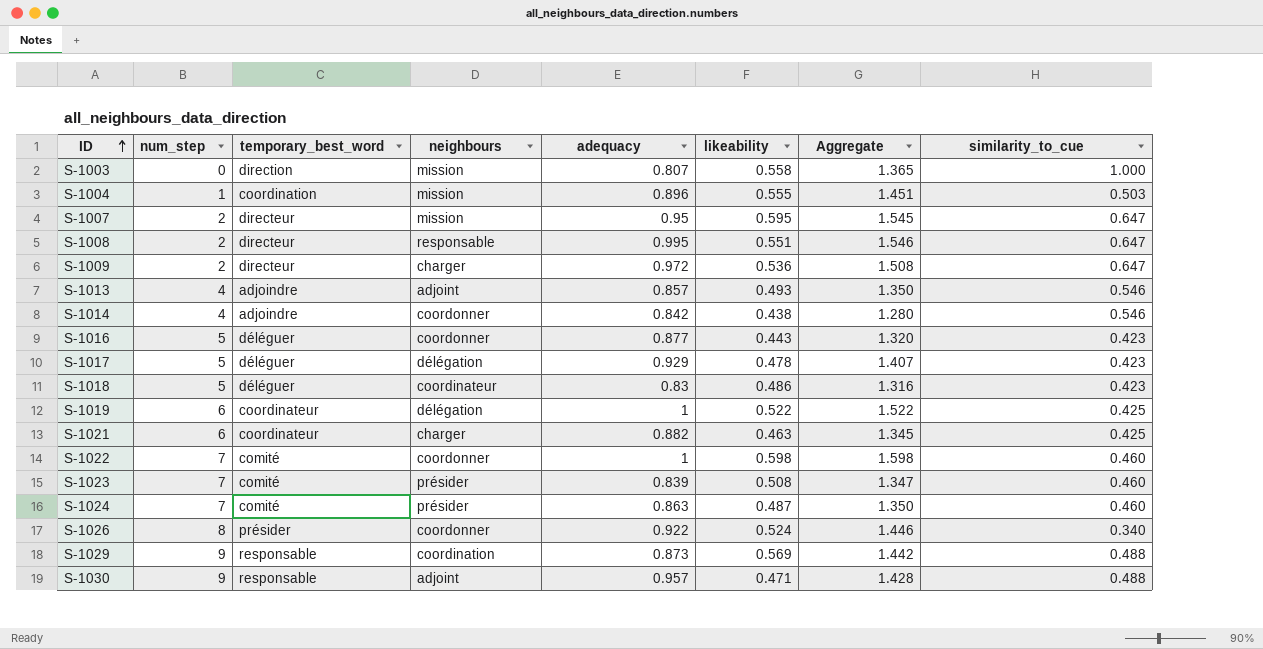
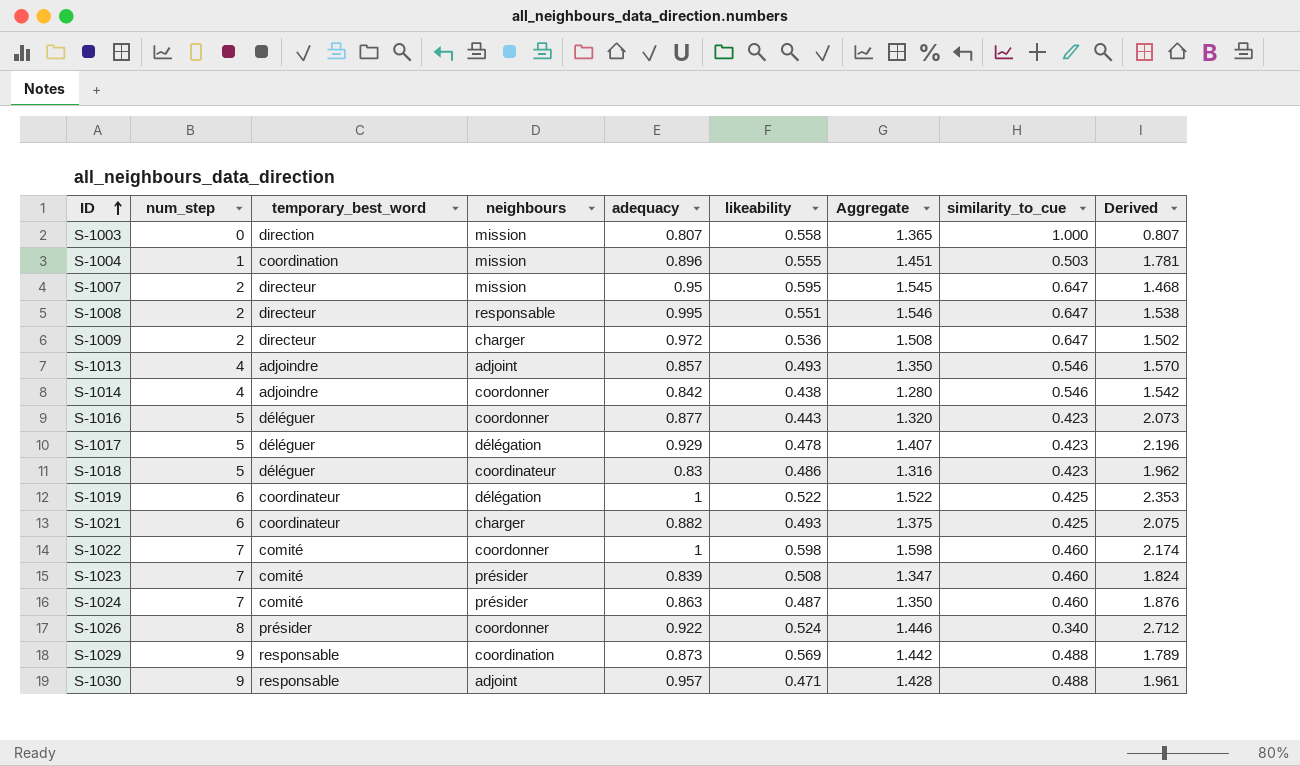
column Derived | formula: none -> [adequacy] / [similarity_to_cue]
S-1021 | likeability: 0.463 -> 0.493
S-1021 | Aggregate: 1.345 -> 1.375

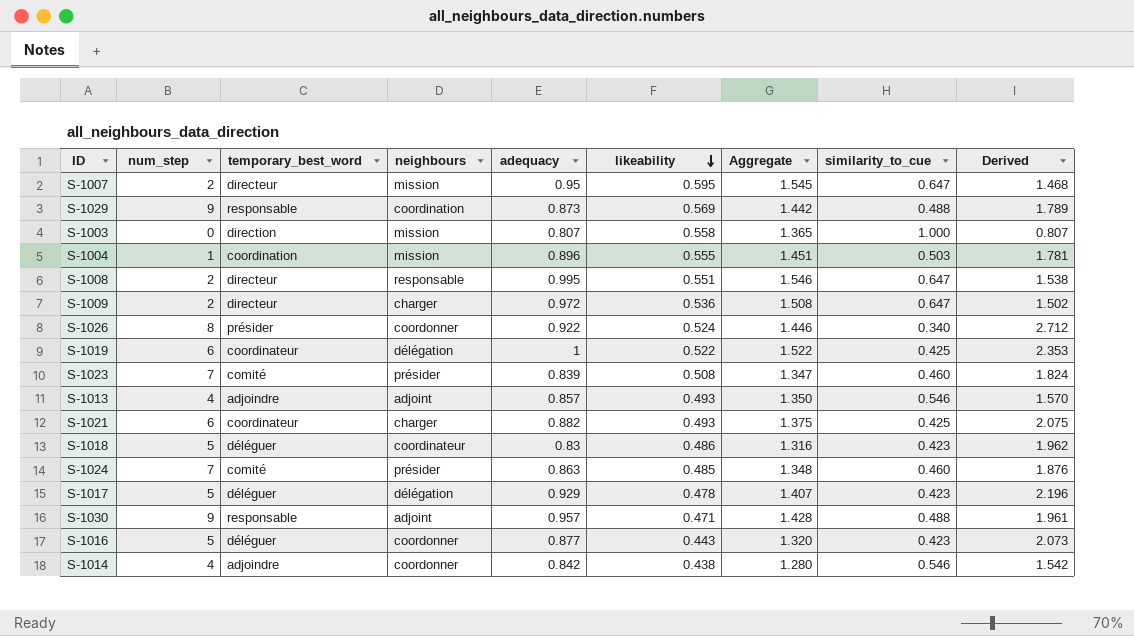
row order: ID ascending -> likeability descending
row S-1022: 7 | comité | coordonner | 1 | 0.598 | 1.598 | 0.460 | 2.174 -> none
S-1024 | likeability: 0.487 -> 0.485
S-1024 | Aggregate: 1.350 -> 1.348

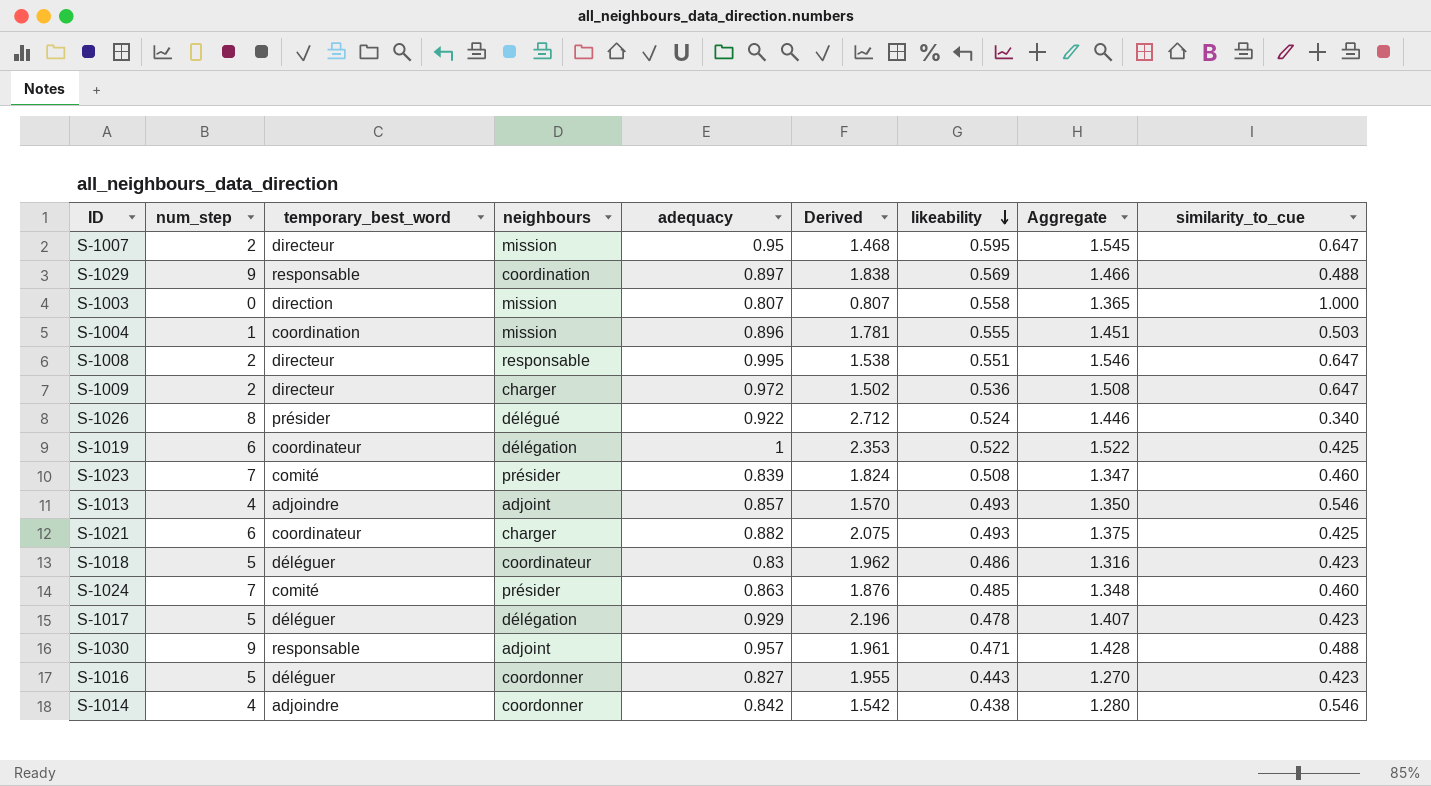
column Derived | position: 9 -> 6
S-1029 | adequacy: 0.873 -> 0.897
S-1029 | Derived: 1.789 -> 1.838
S-1029 | Aggregate: 1.442 -> 1.466
S-1026 | neighbours: coordonner -> délégué
S-1016 | adequacy: 0.877 -> 0.827
S-1016 | Derived: 2.073 -> 1.955
S-1016 | Aggregate: 1.320 -> 1.270

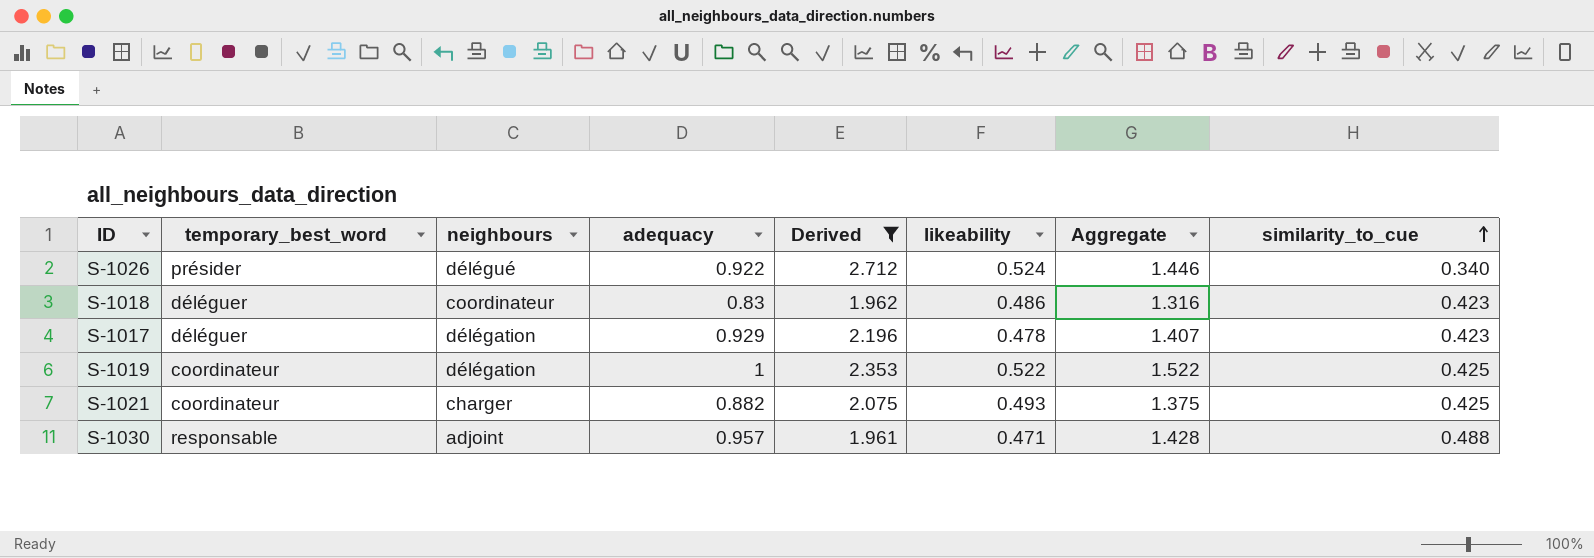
filter: none -> Derived >= 1.961
row order: likeability descending -> similarity_to_cue ascending
column num_step | position: 2 -> none

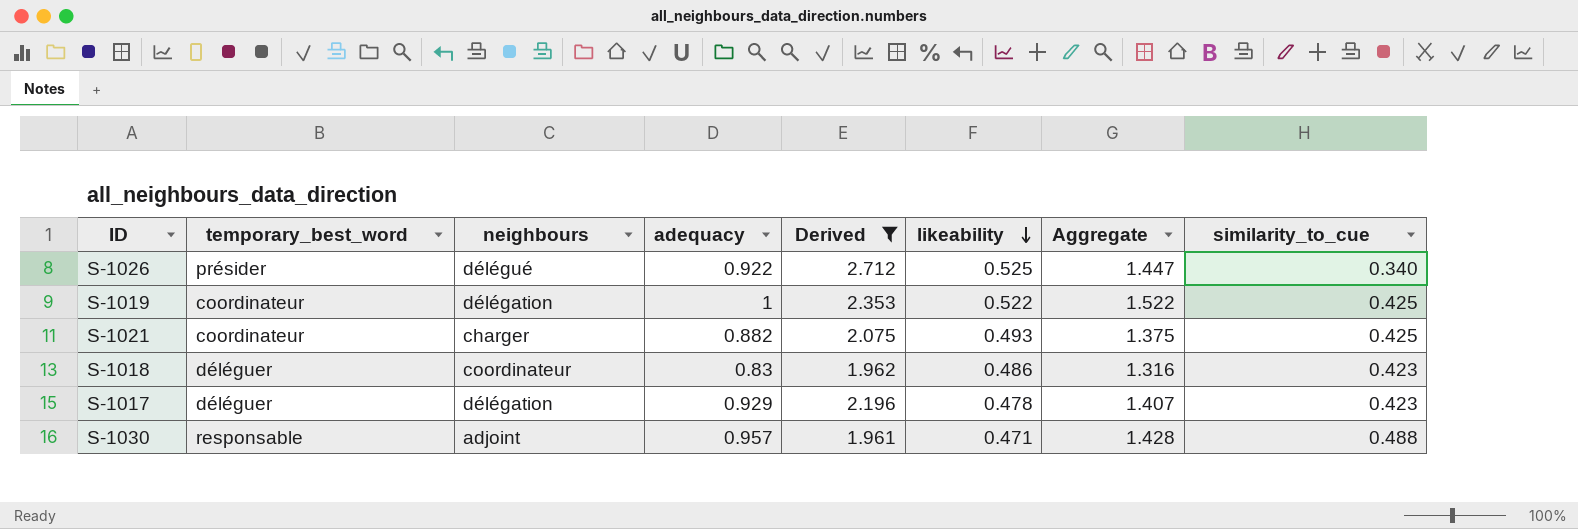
row order: similarity_to_cue ascending -> likeability descending
S-1026 | likeability: 0.524 -> 0.525
S-1026 | Aggregate: 1.446 -> 1.447

